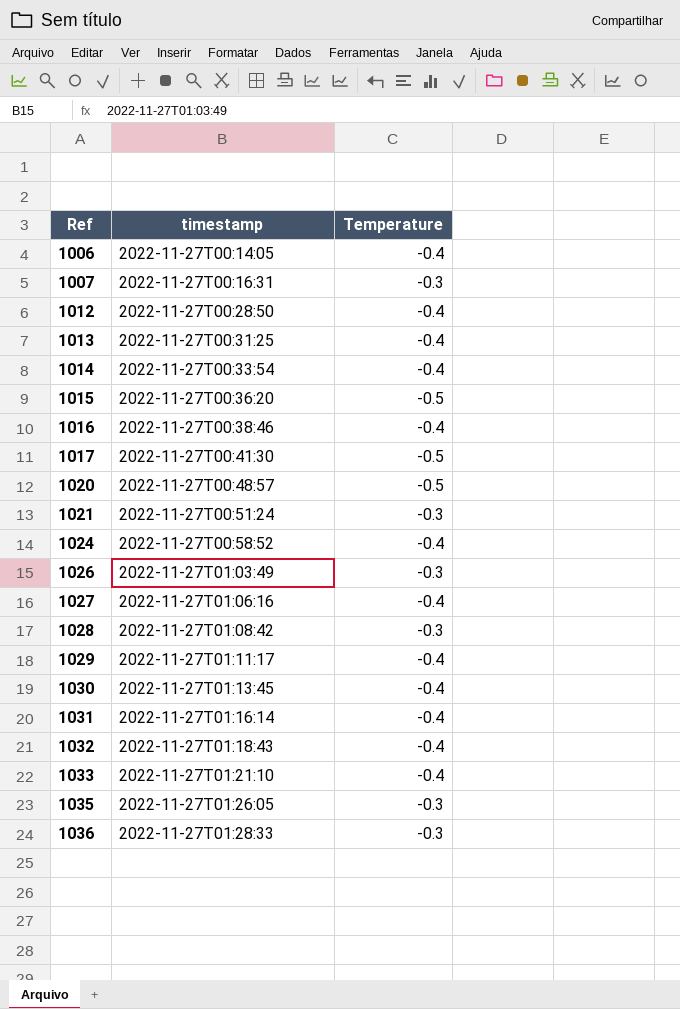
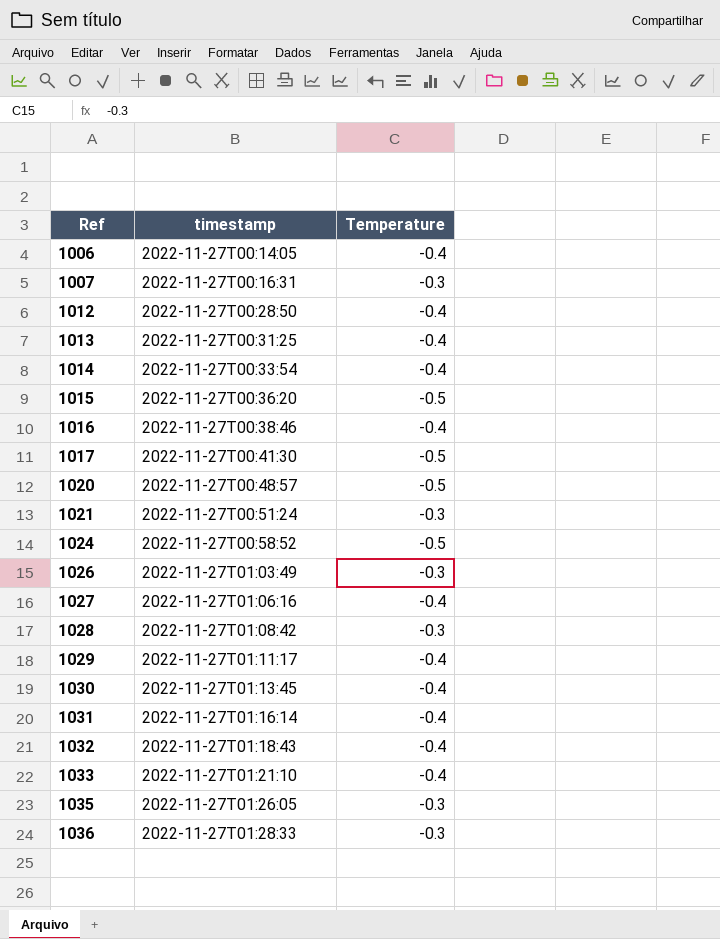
1024 | Temperature: -0.4 -> -0.5

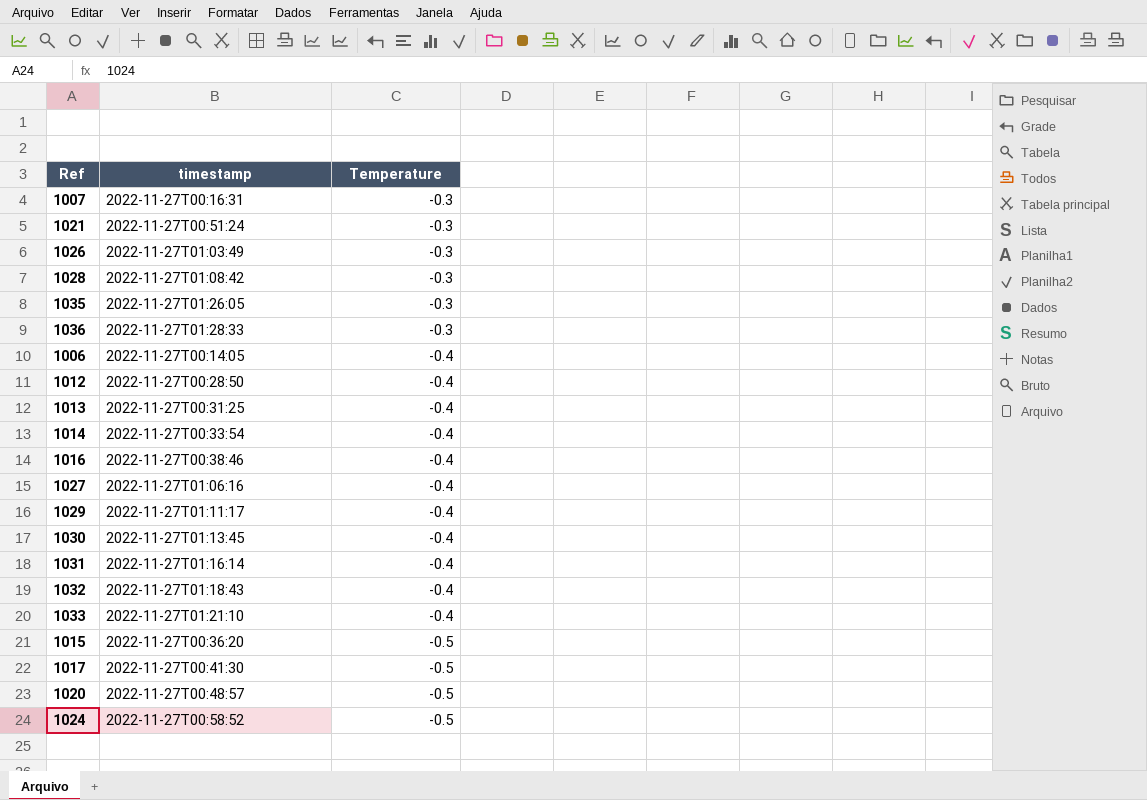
row order: Ref ascending -> Temperature descending

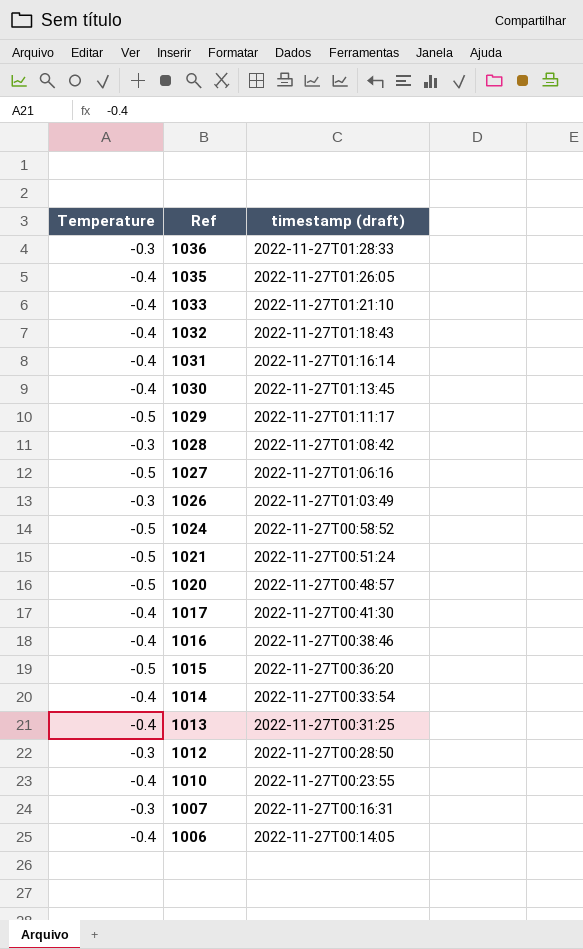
row order: Temperature descending -> Ref descending
column Temperature | position: 3 -> 1
column name: timestamp -> timestamp (draft)
1035 | Temperature: -0.3 -> -0.4
1029 | Temperature: -0.4 -> -0.5
1027 | Temperature: -0.4 -> -0.5
1021 | Temperature: -0.3 -> -0.5
1017 | Temperature: -0.5 -> -0.4
1012 | Temperature: -0.4 -> -0.3
row 1010: none -> -0.4 | 2022-11-27T00:23:55

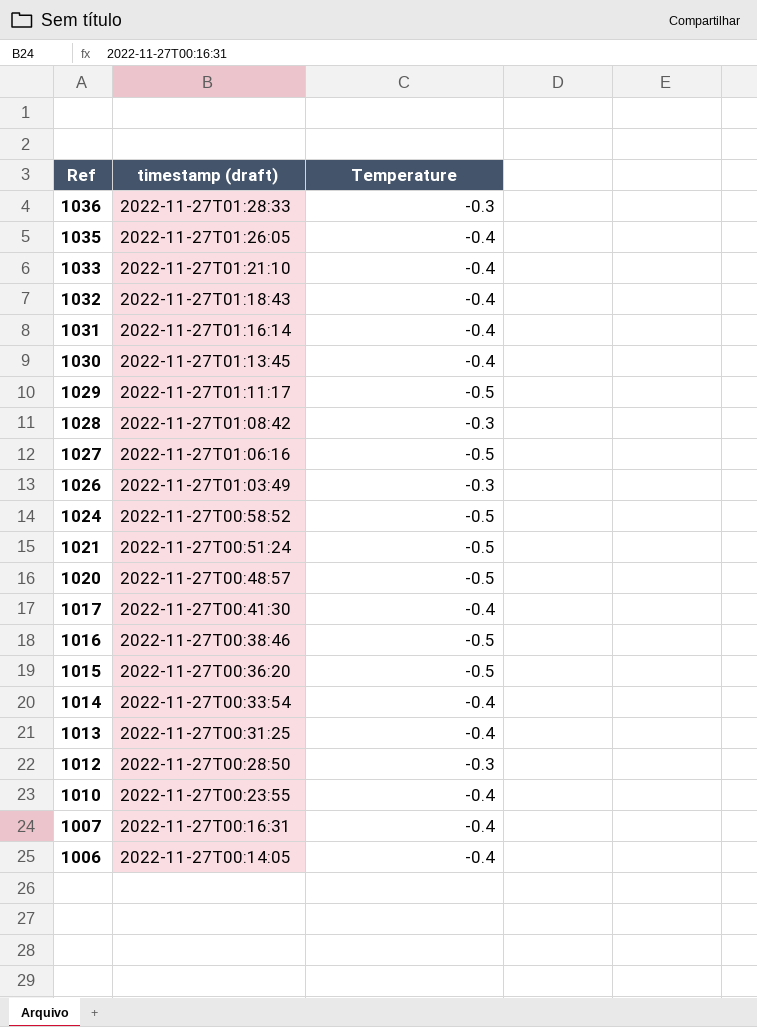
column Temperature | position: 1 -> 3
1016 | Temperature: -0.4 -> -0.5
1007 | Temperature: -0.3 -> -0.4

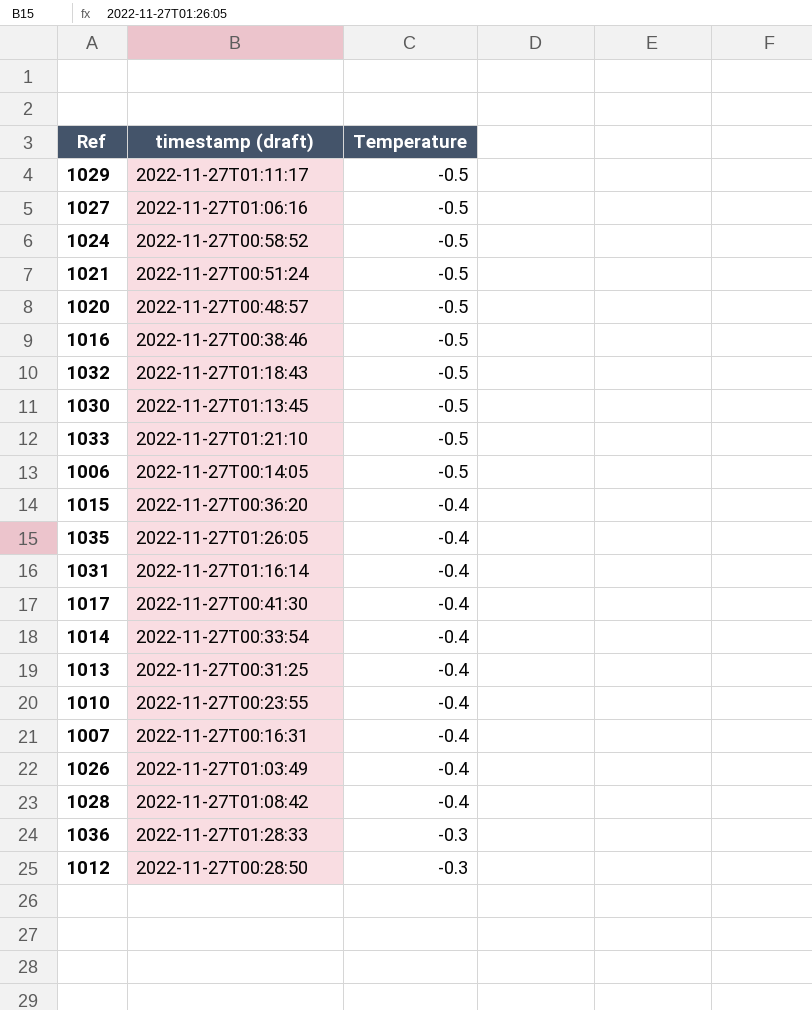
row order: Ref descending -> Temperature ascending
1032 | Temperature: -0.4 -> -0.5
1030 | Temperature: -0.4 -> -0.5
1033 | Temperature: -0.4 -> -0.5
1006 | Temperature: -0.4 -> -0.5
1015 | Temperature: -0.5 -> -0.4
1026 | Temperature: -0.3 -> -0.4
1028 | Temperature: -0.3 -> -0.4

